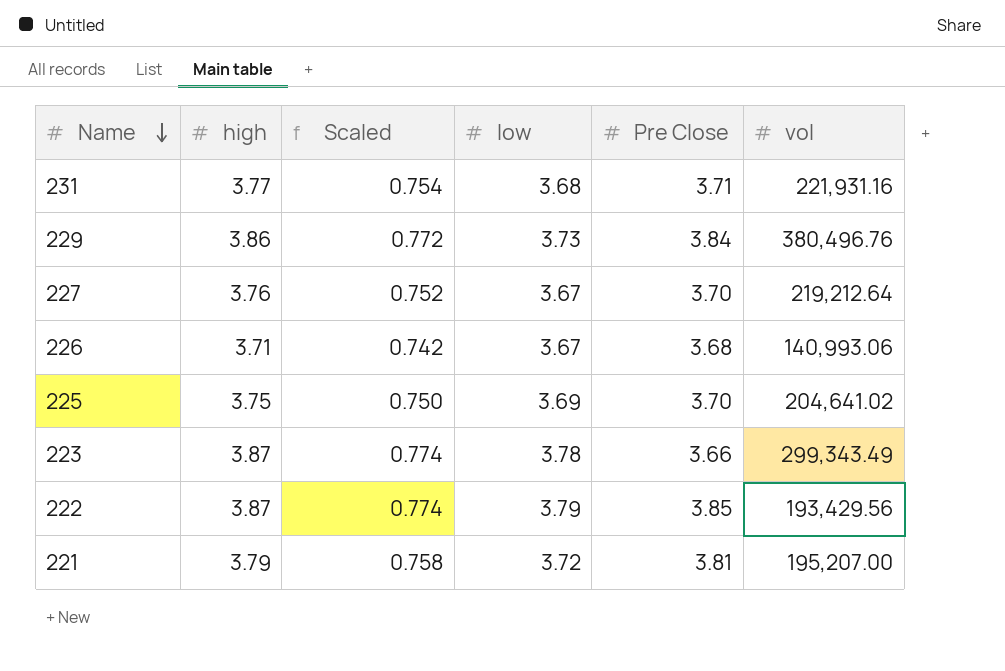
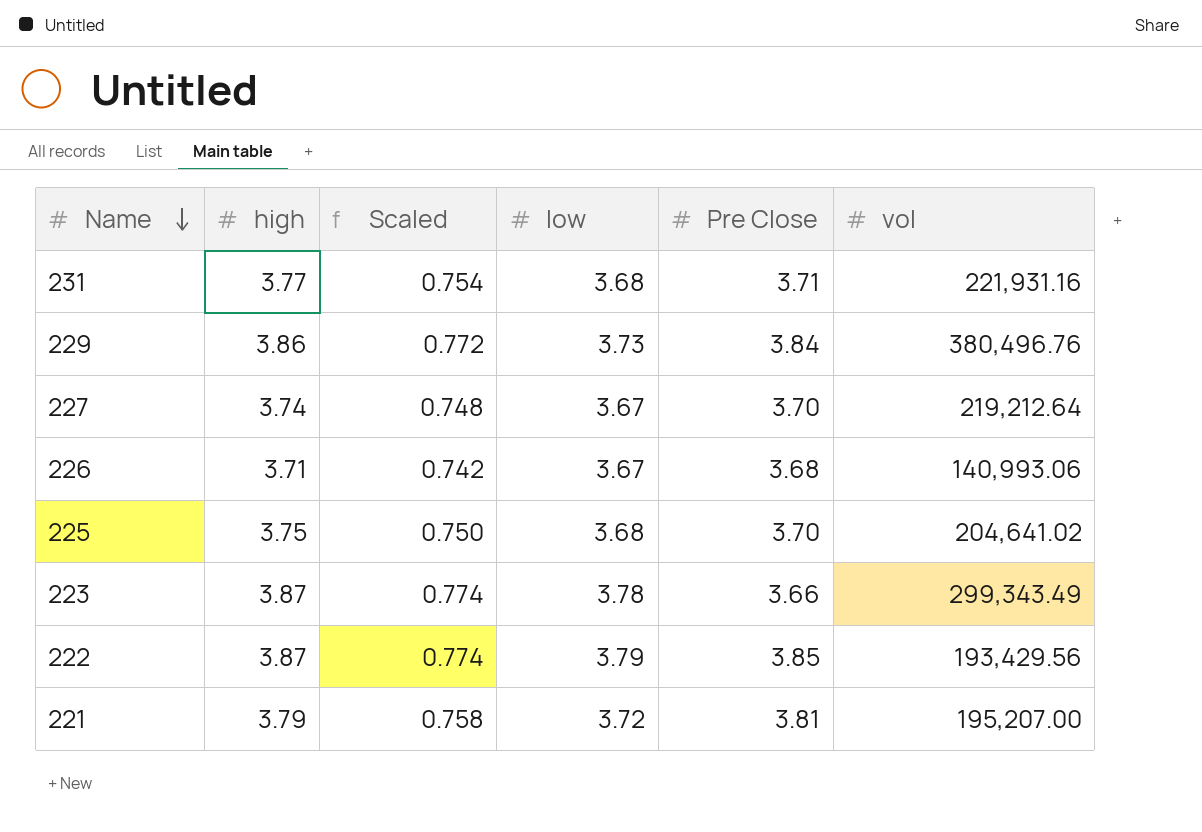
227 | high: 3.76 -> 3.74
227 | Scaled: 0.752 -> 0.748
225 | low: 3.69 -> 3.68

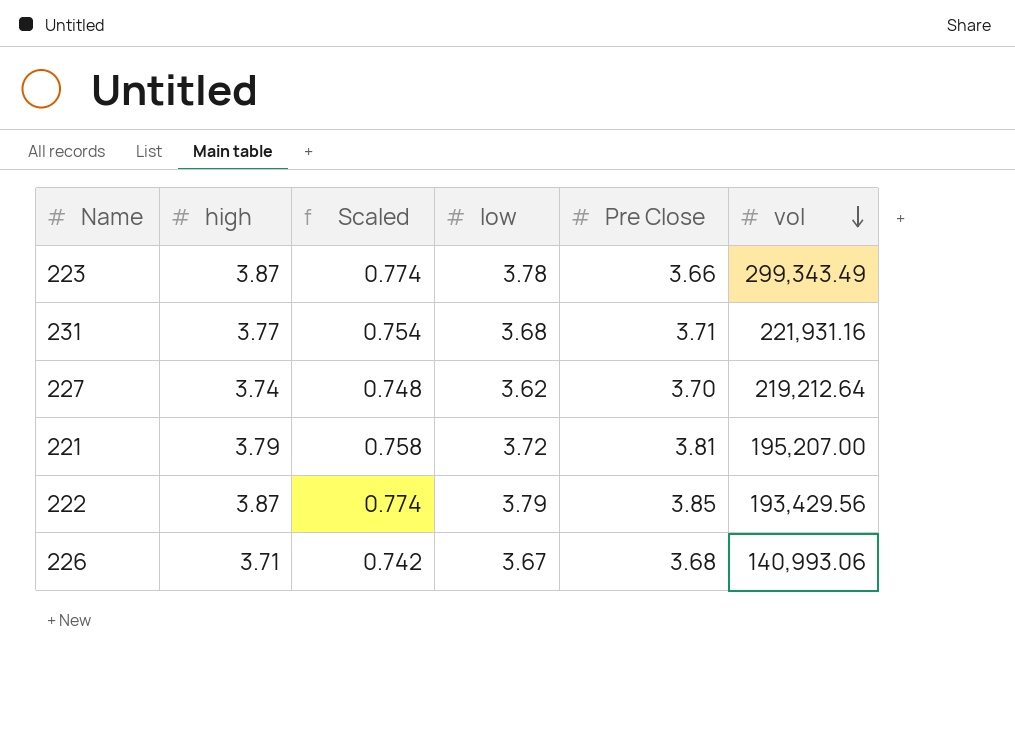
row order: Name descending -> vol descending
row 229: 3.86 | 0.772 | 3.73 | 3.84 | 380,496.76 -> none
row 225: 3.75 | 0.750 | 3.68 | 3.70 | 204,641.02 -> none
227 | low: 3.67 -> 3.62

